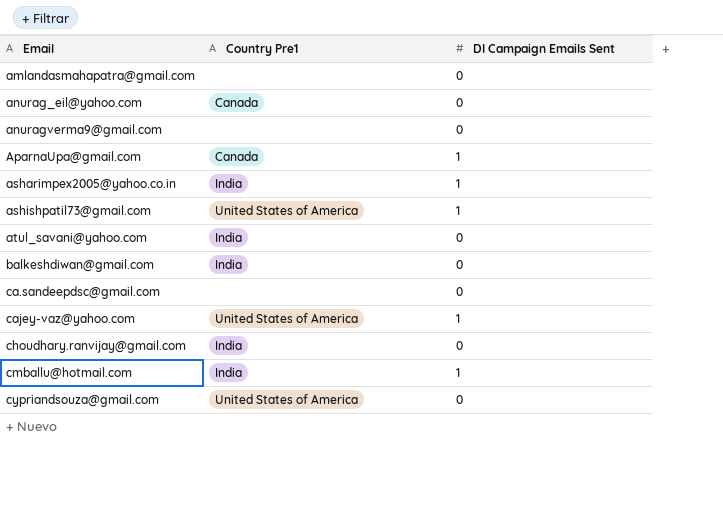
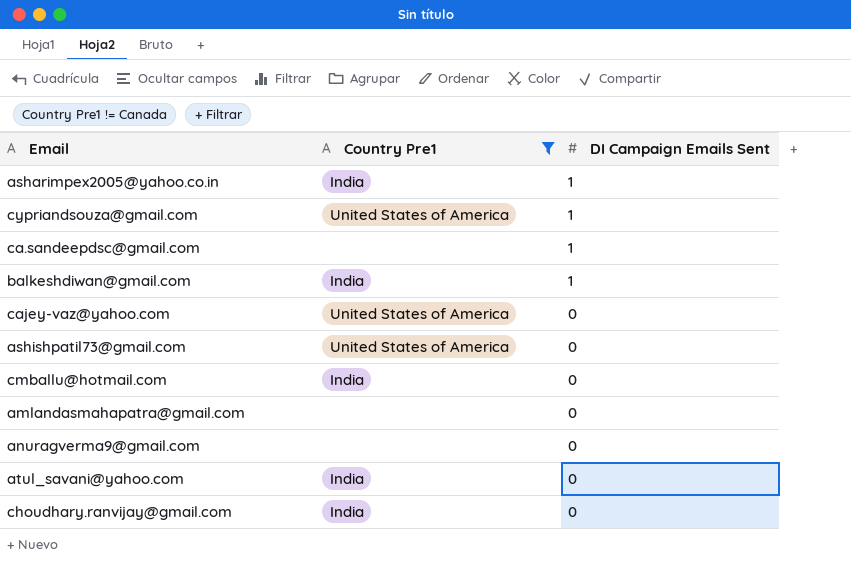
filter: none -> Country Pre1 != Canada
row order: Email ascending -> DI Campaign Emails Sent descending
cypriandsouza@gmail.com | DI Campaign Emails Sent: 0 -> 1
ca.sandeepdsc@gmail.com | DI Campaign Emails Sent: 0 -> 1
balkeshdiwan@gmail.com | DI Campaign Emails Sent: 0 -> 1
cajey-vaz@yahoo.com | DI Campaign Emails Sent: 1 -> 0
ashishpatil73@gmail.com | DI Campaign Emails Sent: 1 -> 0
cmballu@hotmail.com | DI Campaign Emails Sent: 1 -> 0

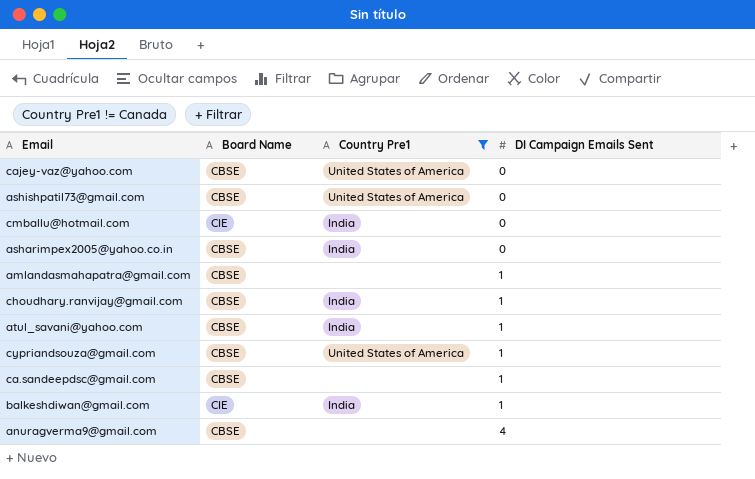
row order: DI Campaign Emails Sent descending -> DI Campaign Emails Sent ascending
column Board Name | position: none -> 2
asharimpex2005@yahoo.co.in | DI Campaign Emails Sent: 1 -> 0
amlandasmahapatra@gmail.com | DI Campaign Emails Sent: 0 -> 1
choudhary.ranvijay@gmail.com | DI Campaign Emails Sent: 0 -> 1
atul_savani@yahoo.com | DI Campaign Emails Sent: 0 -> 1
anuragverma9@gmail.com | DI Campaign Emails Sent: 0 -> 4

